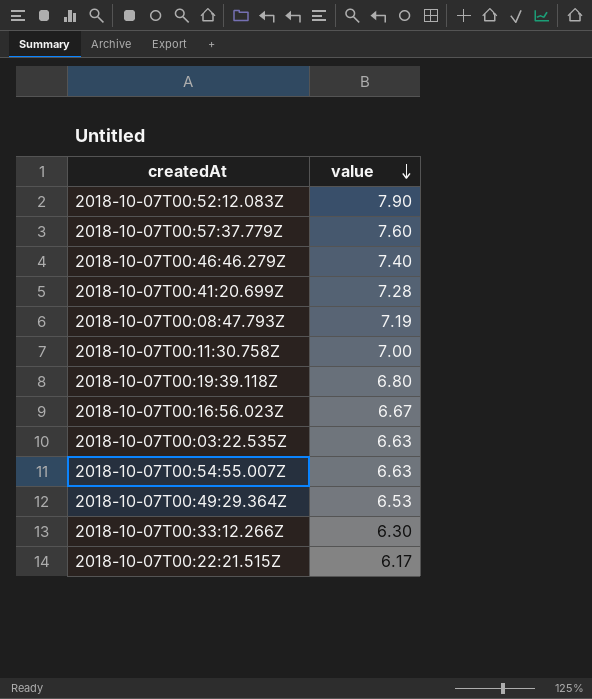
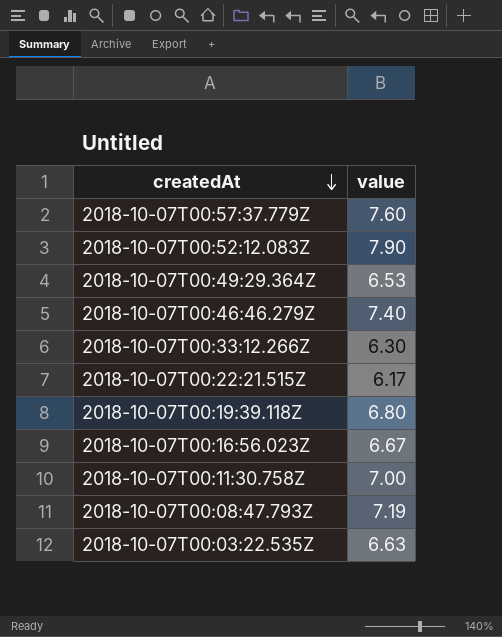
row order: value descending -> createdAt descending
row 2018-10-07T00:41:20.699Z: 7.28 -> none
row 2018-10-07T00:54:55.007Z: 6.63 -> none

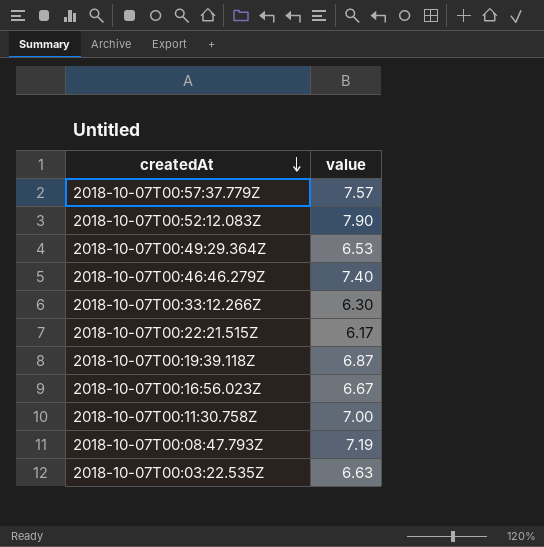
2018-10-07T00:57:37.779Z | value: 7.60 -> 7.57
2018-10-07T00:19:39.118Z | value: 6.80 -> 6.87

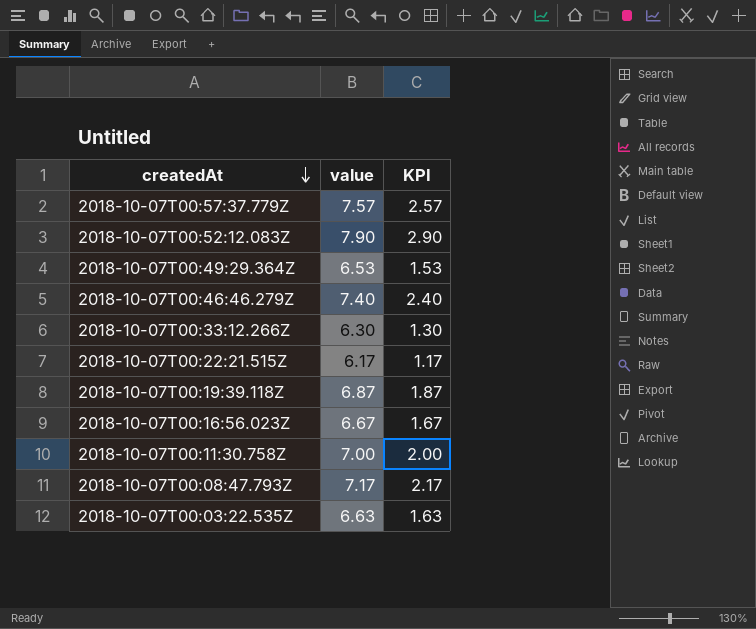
column KPI | formula: none -> [value] - 5
2018-10-07T00:08:47.793Z | value: 7.19 -> 7.17

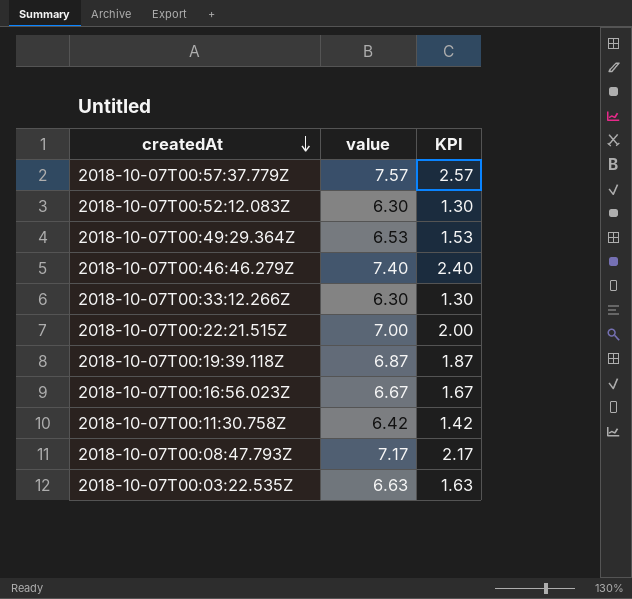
2018-10-07T00:52:12.083Z | value: 7.90 -> 6.30
2018-10-07T00:52:12.083Z | KPI: 2.90 -> 1.30
2018-10-07T00:22:21.515Z | value: 6.17 -> 7.00
2018-10-07T00:22:21.515Z | KPI: 1.17 -> 2.00
2018-10-07T00:11:30.758Z | value: 7.00 -> 6.42
2018-10-07T00:11:30.758Z | KPI: 2.00 -> 1.42

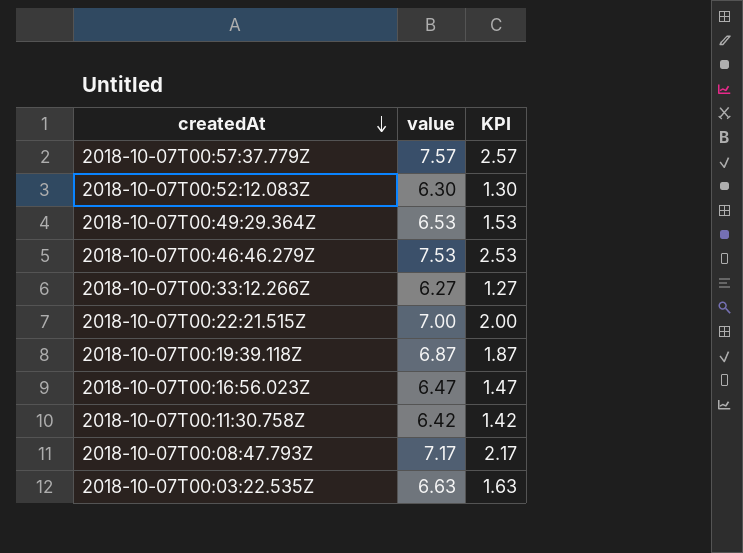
2018-10-07T00:46:46.279Z | value: 7.40 -> 7.53
2018-10-07T00:46:46.279Z | KPI: 2.40 -> 2.53
2018-10-07T00:33:12.266Z | value: 6.30 -> 6.27
2018-10-07T00:33:12.266Z | KPI: 1.30 -> 1.27
2018-10-07T00:16:56.023Z | value: 6.67 -> 6.47
2018-10-07T00:16:56.023Z | KPI: 1.67 -> 1.47

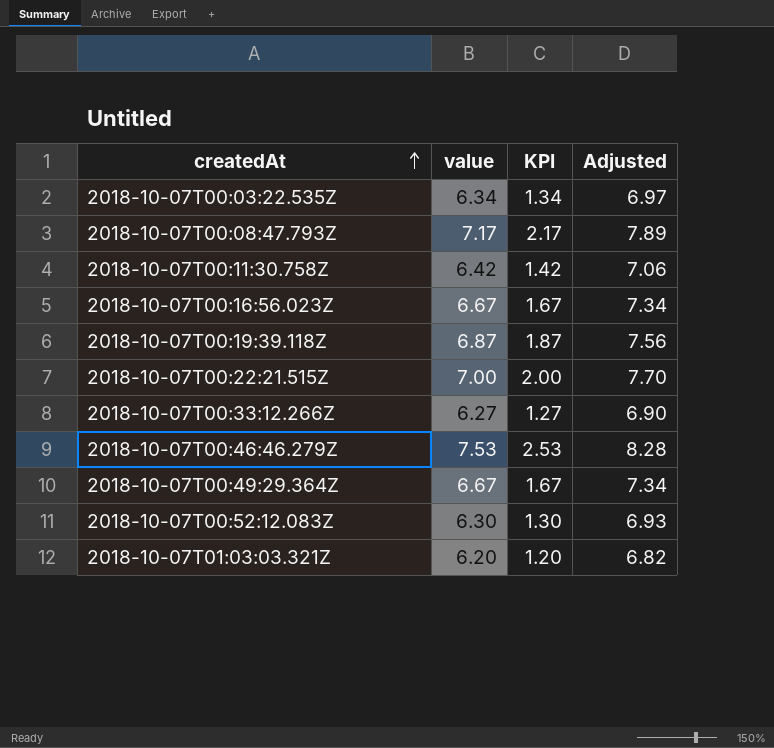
row order: createdAt descending -> createdAt ascending
column Adjusted | formula: none -> [value] * 1.1
row 2018-10-07T00:57:37.779Z: 7.57 | 2.57 -> none
2018-10-07T00:03:22.535Z | value: 6.63 -> 6.34
2018-10-07T00:03:22.535Z | KPI: 1.63 -> 1.34
2018-10-07T00:16:56.023Z | value: 6.47 -> 6.67
2018-10-07T00:16:56.023Z | KPI: 1.47 -> 1.67
2018-10-07T00:49:29.364Z | value: 6.53 -> 6.67
2018-10-07T00:49:29.364Z | KPI: 1.53 -> 1.67
row 2018-10-07T01:03:03.321Z: none -> 6.20 | 1.20 | 6.82

